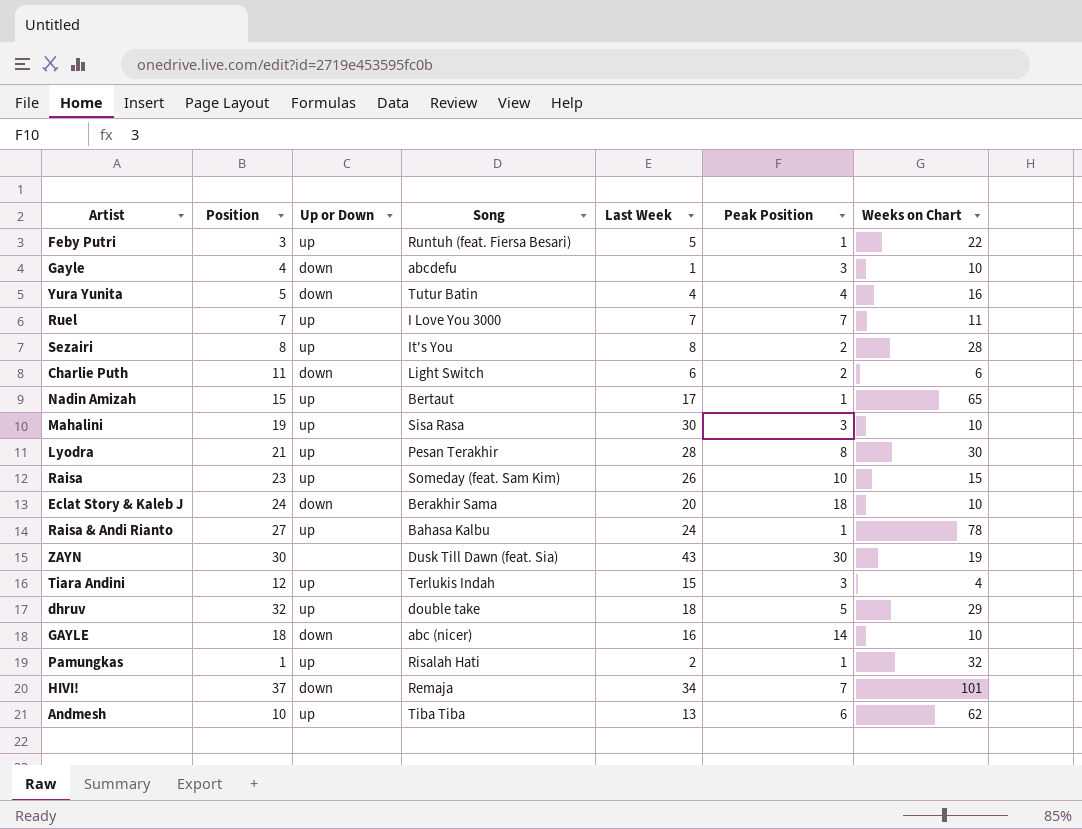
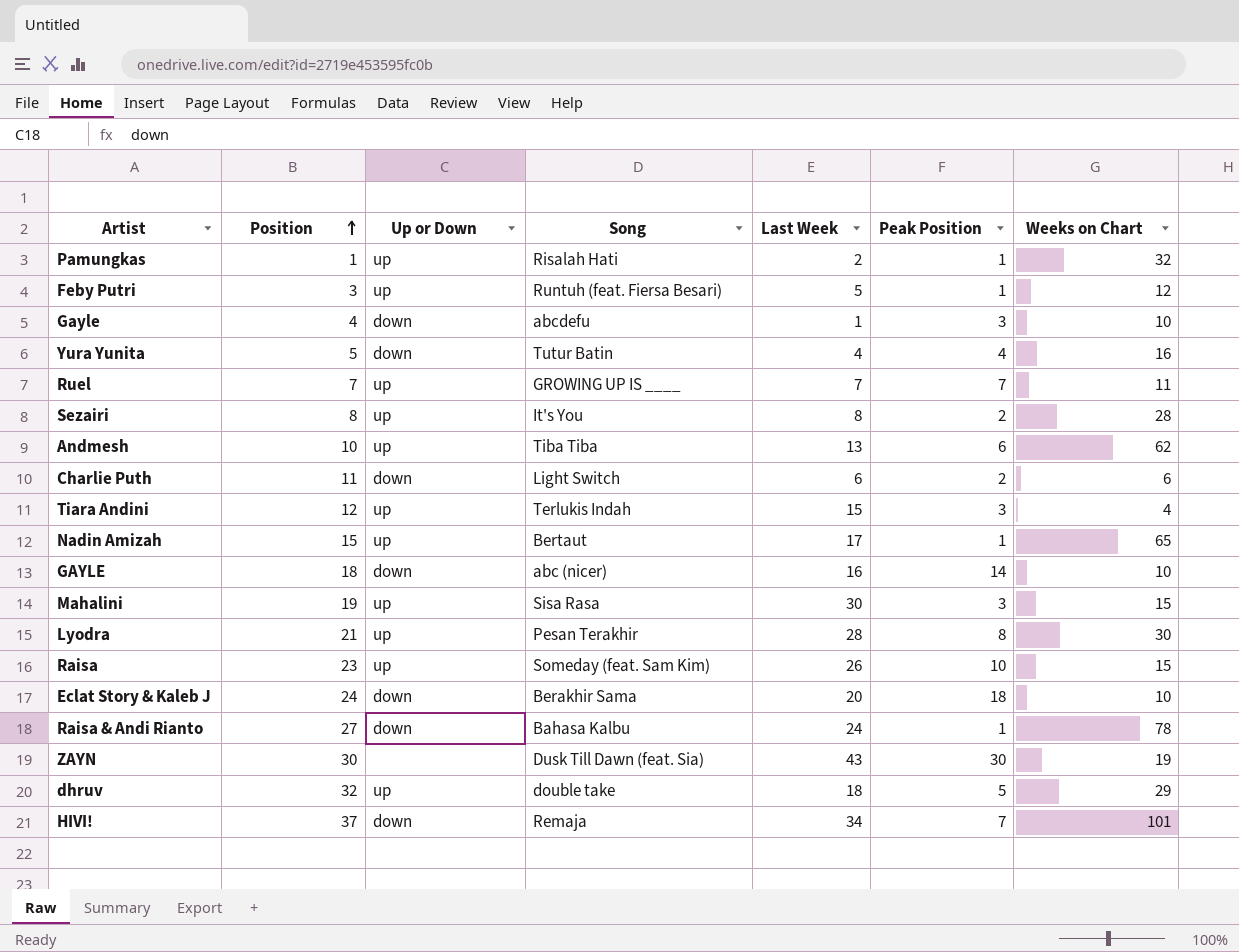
row order: none -> Position ascending
Feby Putri | Weeks on Chart: 22 -> 12
Ruel | Song: I Love You 3000 -> GROWING UP IS ____
Mahalini | Weeks on Chart: 10 -> 15
Raisa & Andi Rianto | Up or Down: up -> down

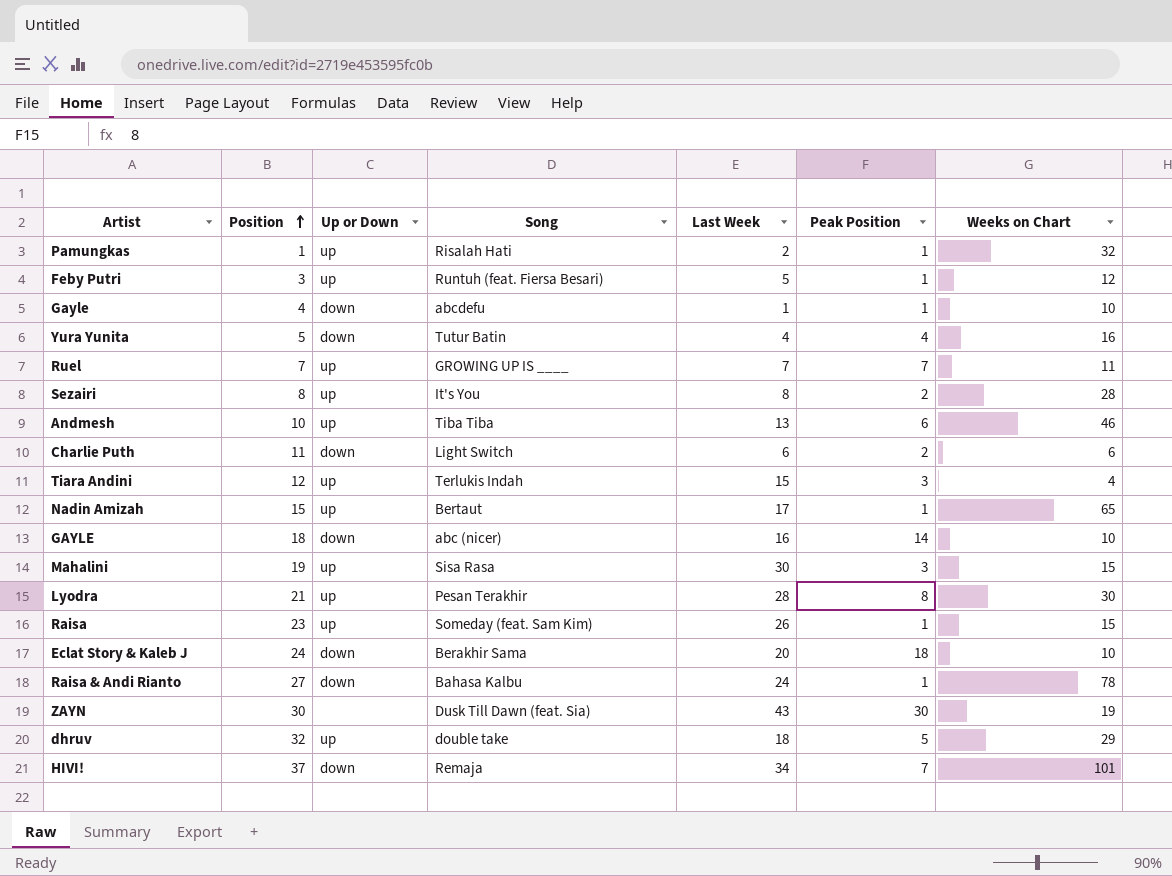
Gayle | Peak Position: 3 -> 1
Andmesh | Weeks on Chart: 62 -> 46
Raisa | Peak Position: 10 -> 1

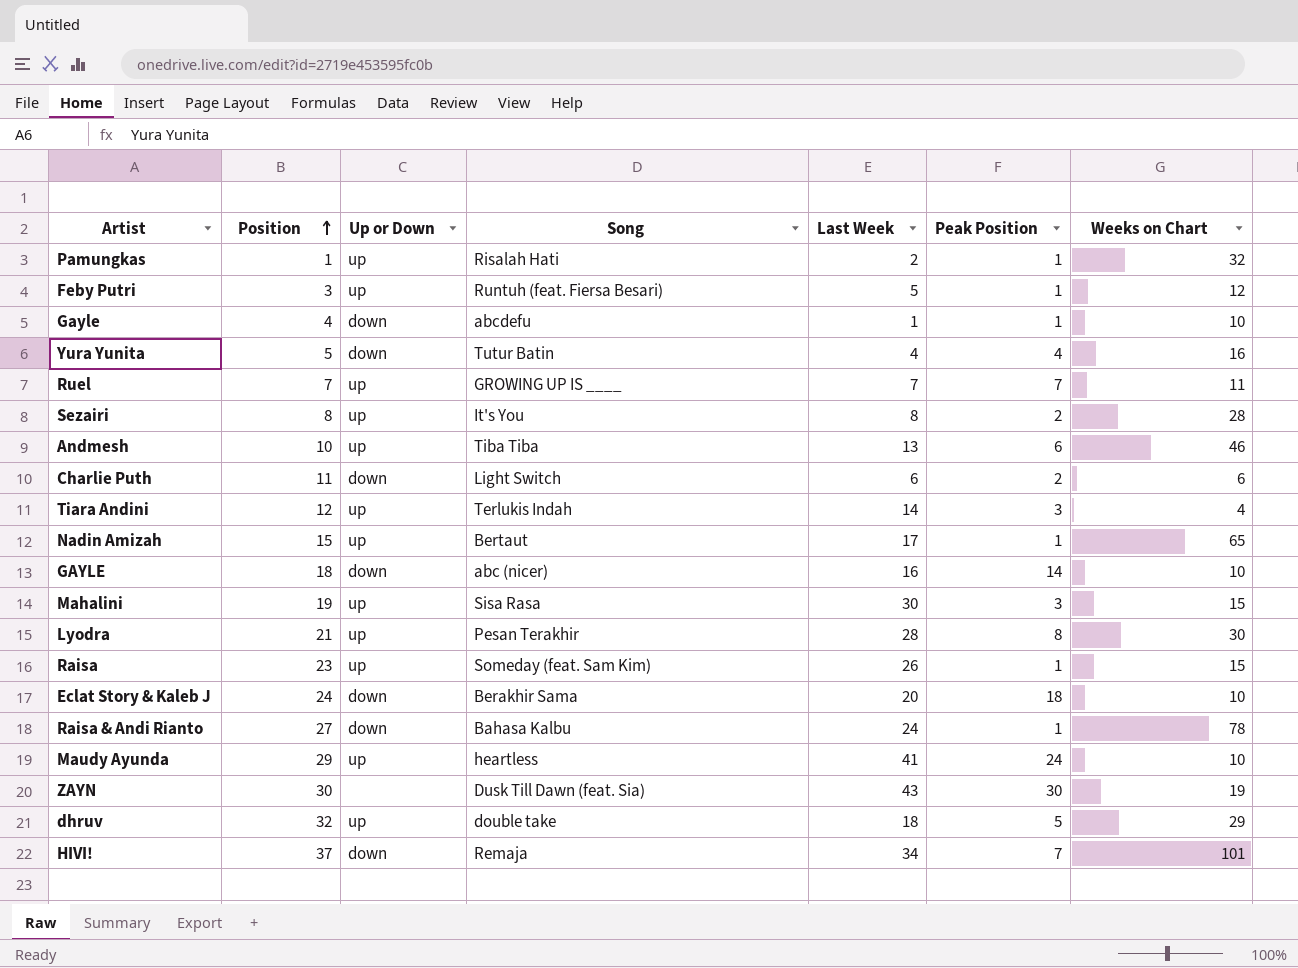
Tiara Andini | Last Week: 15 -> 14
row Maudy Ayunda: none -> 29 | up | heartless | 41 | 24 | 10

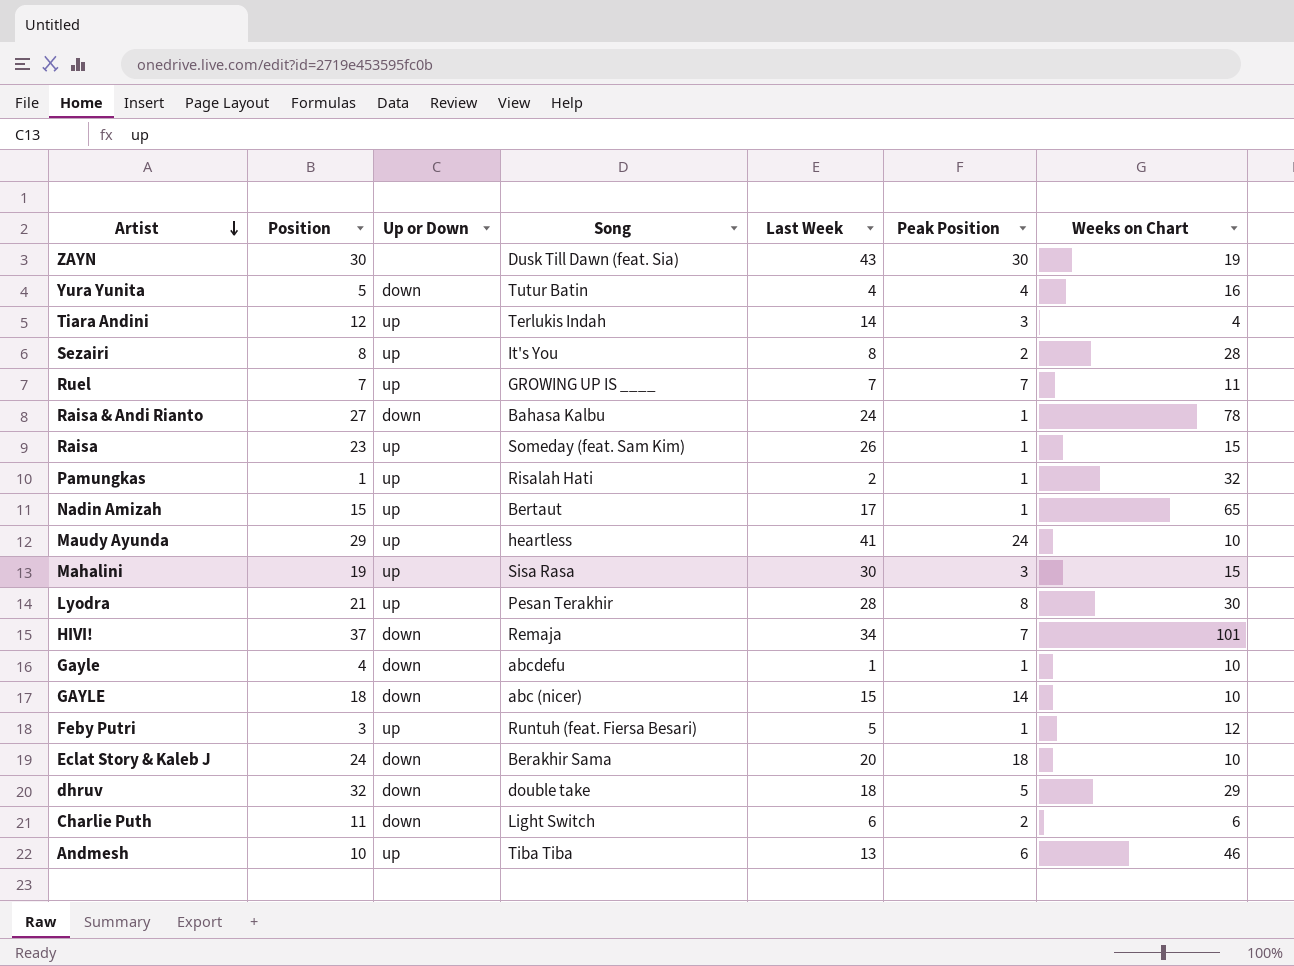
row order: Position ascending -> Artist descending
GAYLE | Last Week: 16 -> 15
dhruv | Up or Down: up -> down

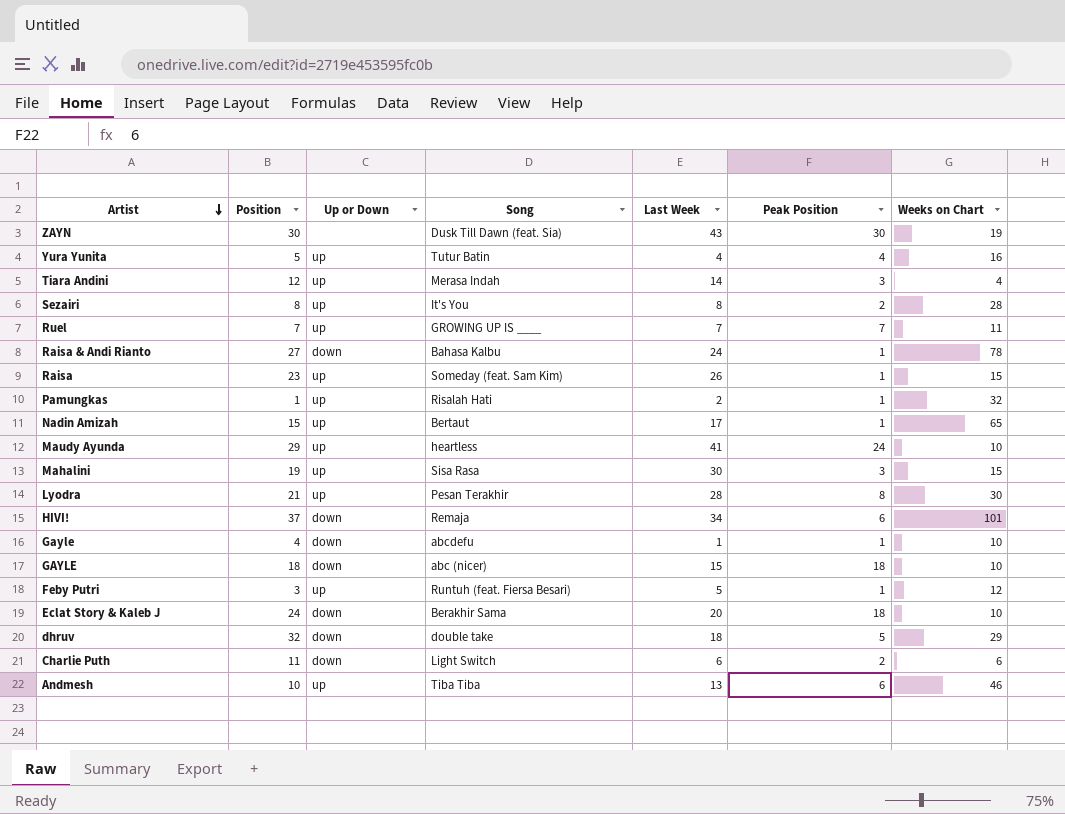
Yura Yunita | Up or Down: down -> up
Tiara Andini | Song: Terlukis Indah -> Merasa Indah
HIVI! | Peak Position: 7 -> 6
GAYLE | Peak Position: 14 -> 18

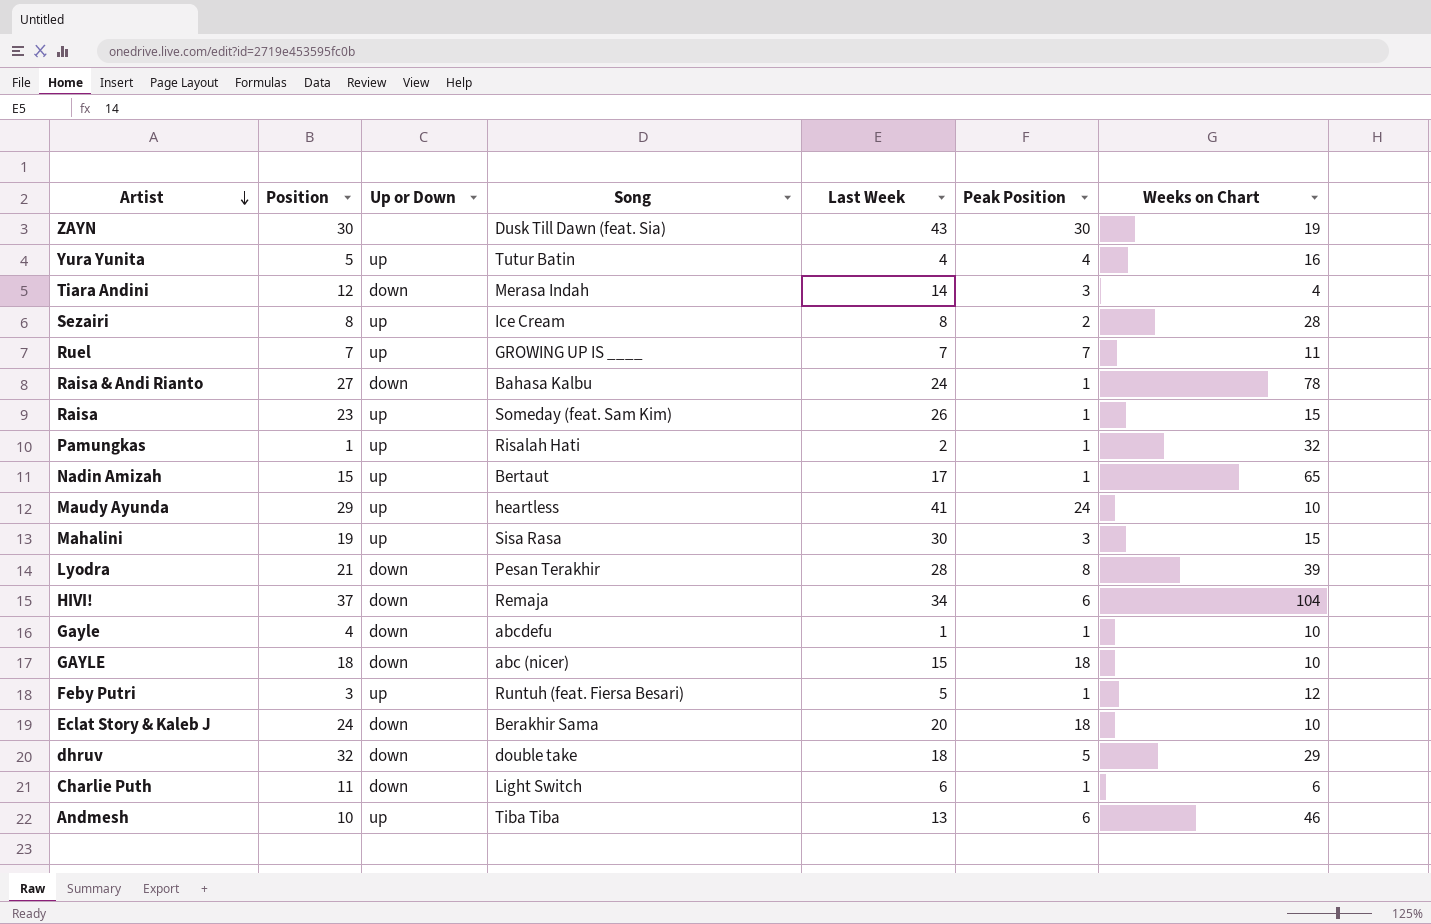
Tiara Andini | Up or Down: up -> down
Sezairi | Song: It's You -> Ice Cream
Lyodra | Up or Down: up -> down
Lyodra | Weeks on Chart: 30 -> 39
HIVI! | Weeks on Chart: 101 -> 104
Charlie Puth | Peak Position: 2 -> 1

